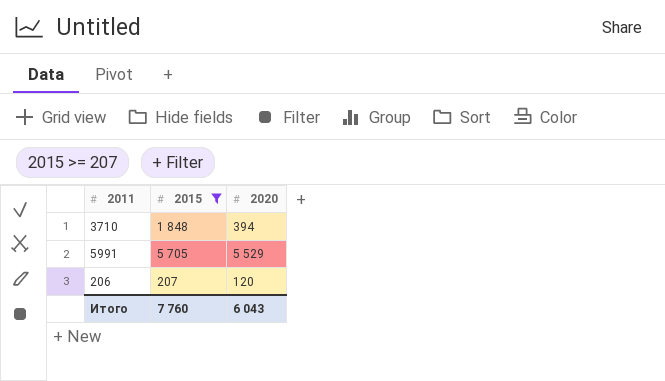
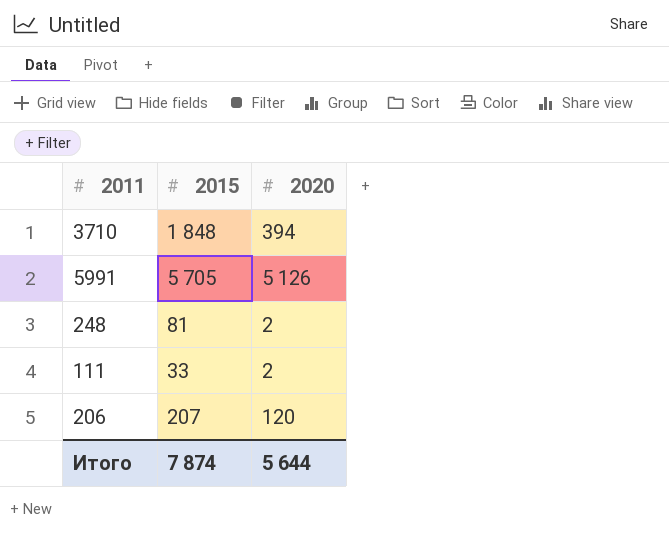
filter: 2015 >= 207 -> none
5991 | 2020: 5 529 -> 5 126
Итого | 2015: 7 760 -> 7 874
Итого | 2020: 6 043 -> 5 644

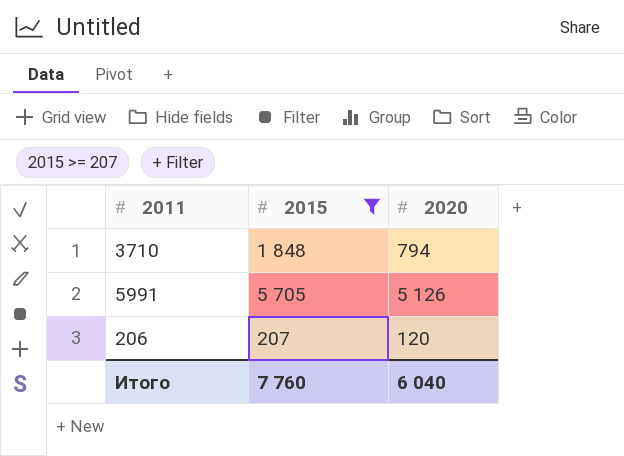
filter: none -> 2015 >= 207
3710 | 2020: 394 -> 794
Итого | 2015: 7 874 -> 7 760
Итого | 2020: 5 644 -> 6 040

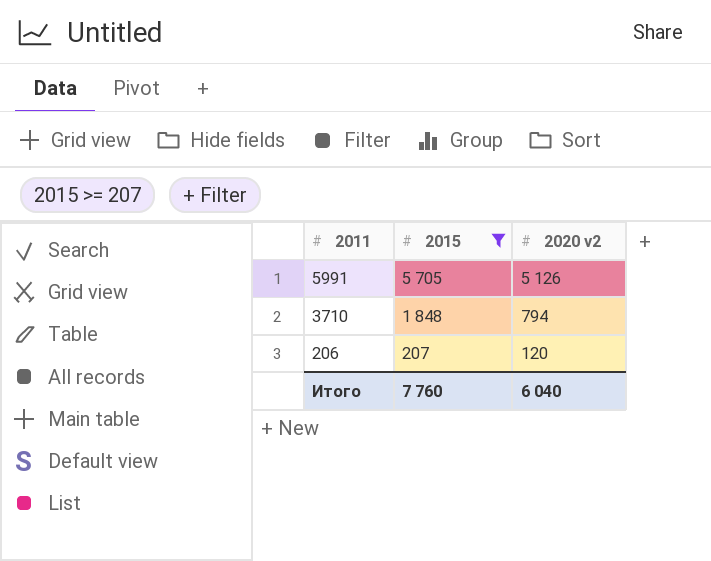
row order: none -> 2011 descending
column name: 2020 -> 2020 v2

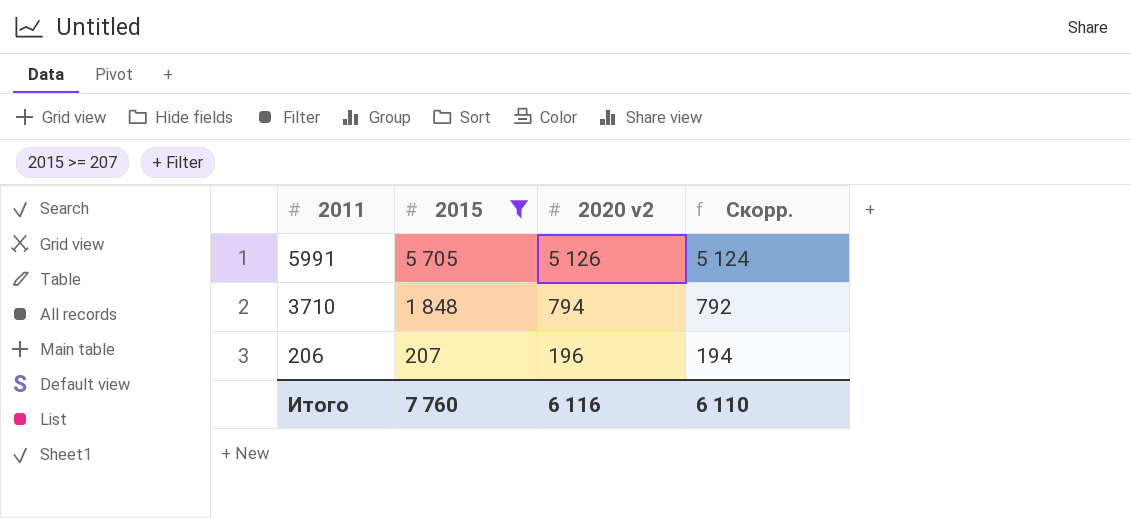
column Скорр. | formula: none -> [2020 v2] - 2
206 | 2020 v2: 120 -> 196
Итого | 2020 v2: 6 040 -> 6 116

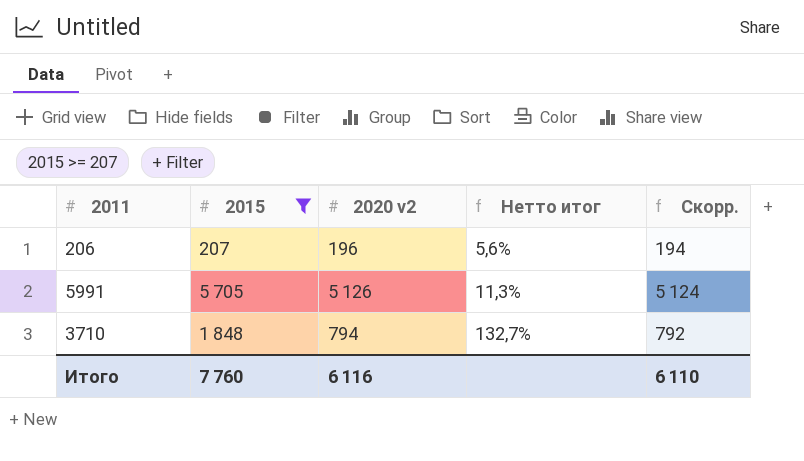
row order: 2011 descending -> Нетто итог ascending
column Нетто итог | formula: none -> ([2015] - [2020 v2]) / [2020 v2]

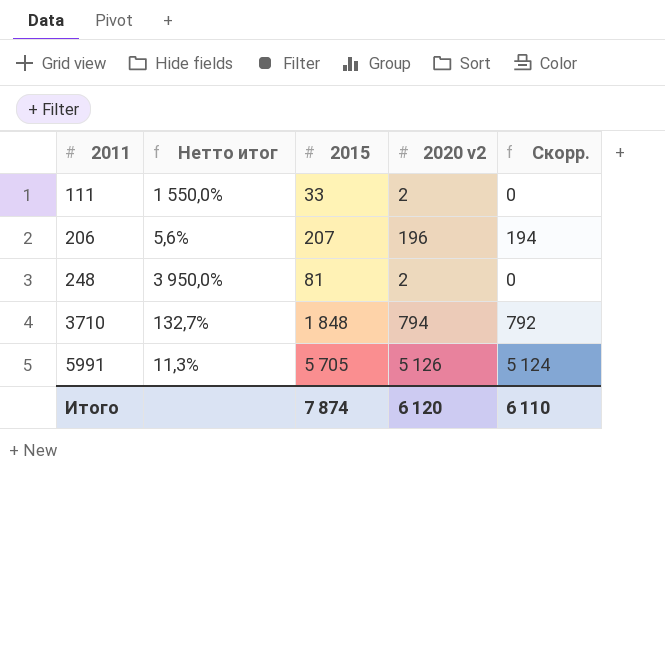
filter: 2015 >= 207 -> none
row order: Нетто итог ascending -> 2011 ascending
column Нетто итог | position: 4 -> 2
Итого | 2015: 7 760 -> 7 874
Итого | 2020 v2: 6 116 -> 6 120

